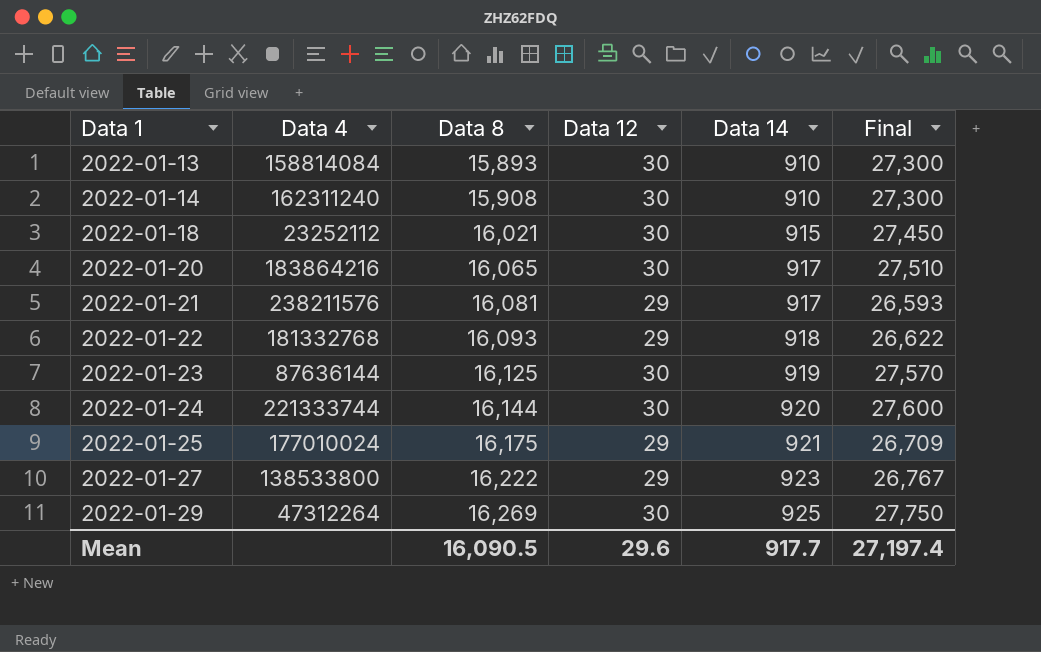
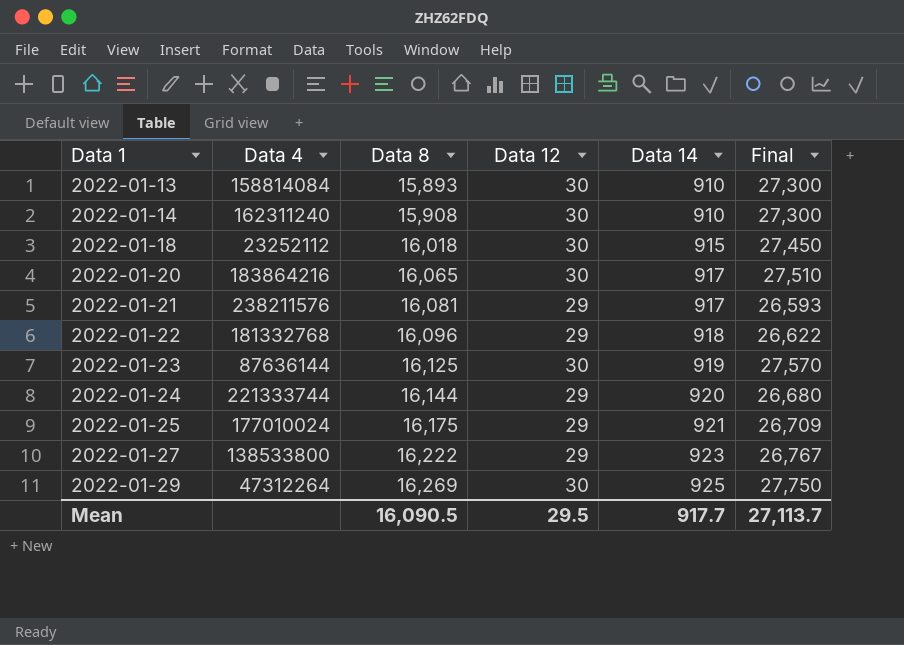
2022-01-18 | Data 8: 16,021 -> 16,018
2022-01-22 | Data 8: 16,093 -> 16,096
2022-01-24 | Data 12: 30 -> 29
2022-01-24 | Final: 27,600 -> 26,680
Mean | Data 12: 29.6 -> 29.5
Mean | Final: 27,197.4 -> 27,113.7

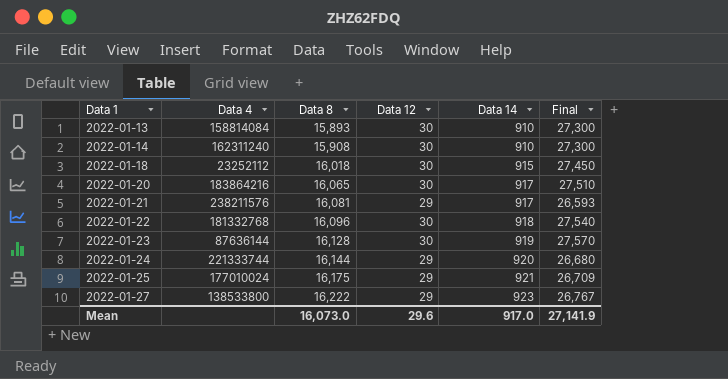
row 2022-01-29: 47312264 | 16,269 | 30 | 925 | 27,750 -> none
2022-01-22 | Data 12: 29 -> 30
2022-01-22 | Final: 26,622 -> 27,540
2022-01-23 | Data 8: 16,125 -> 16,128
Mean | Data 8: 16,090.5 -> 16,073.0
Mean | Data 12: 29.5 -> 29.6
Mean | Data 14: 917.7 -> 917.0
Mean | Final: 27,113.7 -> 27,141.9

